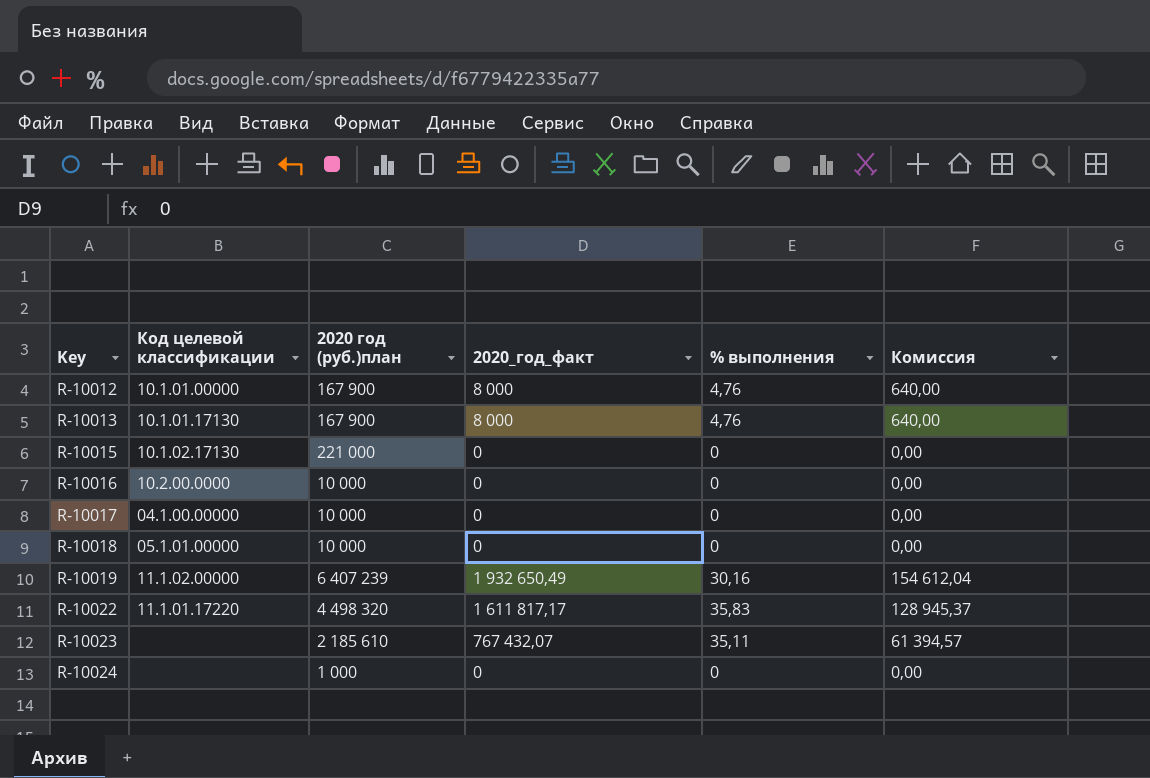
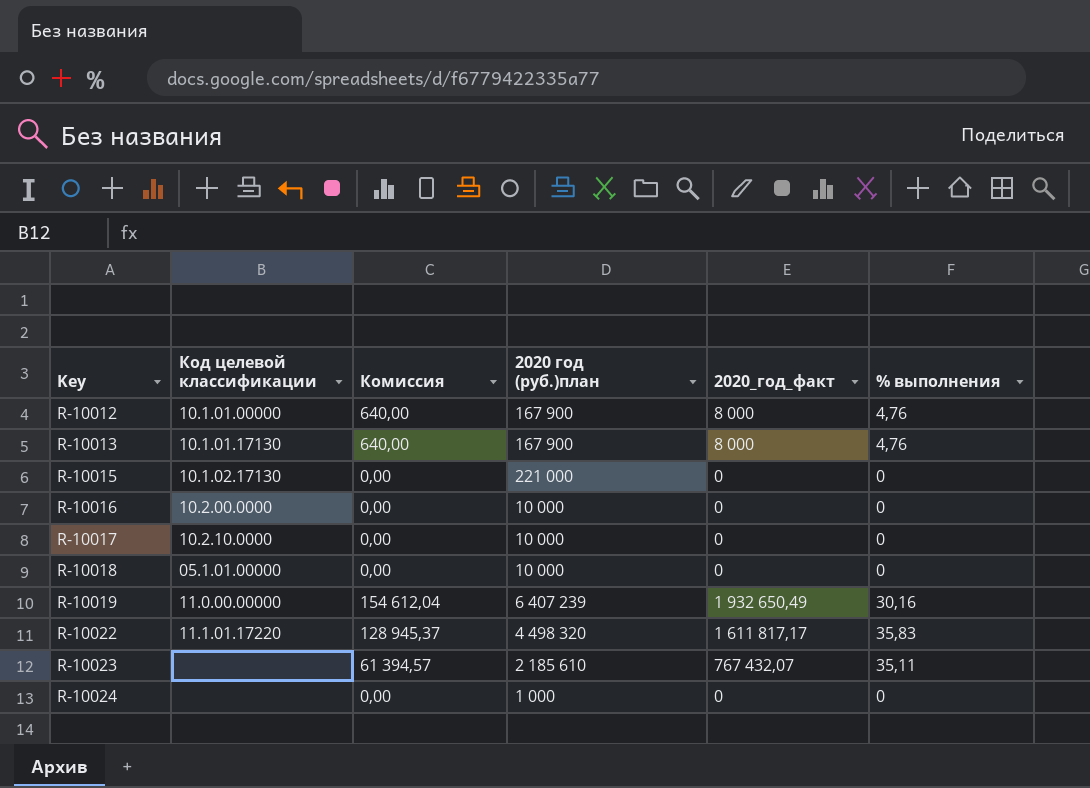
column Комиссия | position: 6 -> 3
R-10017 | Код целевой классификации: 04.1.00.00000 -> 10.2.10.0000
R-10019 | Код целевой классификации: 11.1.02.00000 -> 11.0.00.00000

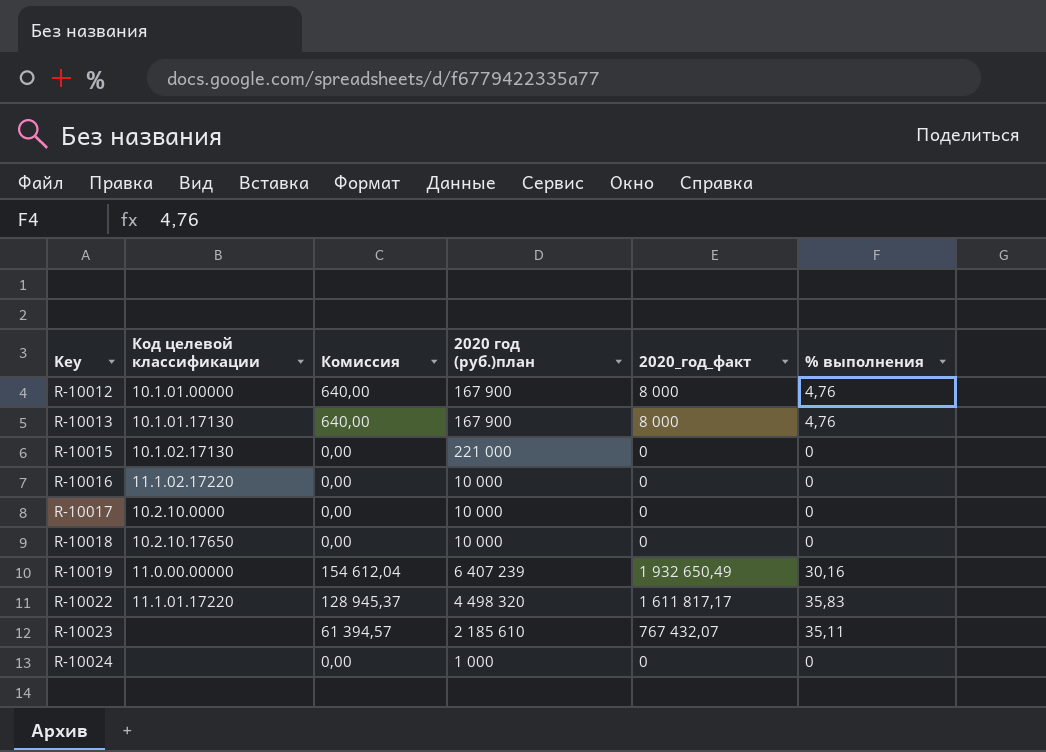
R-10016 | Код целевой классификации: 10.2.00.0000 -> 11.1.02.17220
R-10018 | Код целевой классификации: 05.1.01.00000 -> 10.2.10.17650

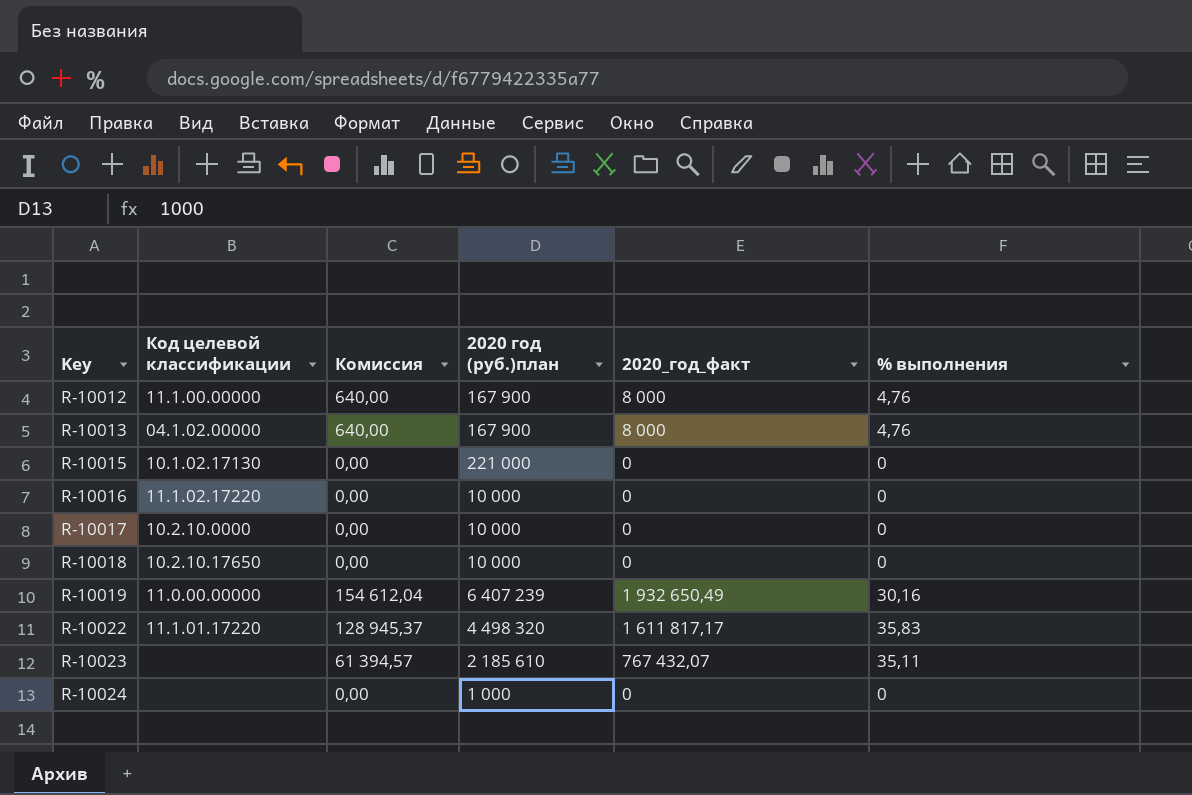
R-10012 | Код целевой классификации: 10.1.01.00000 -> 11.1.00.00000
R-10013 | Код целевой классификации: 10.1.01.17130 -> 04.1.02.00000

